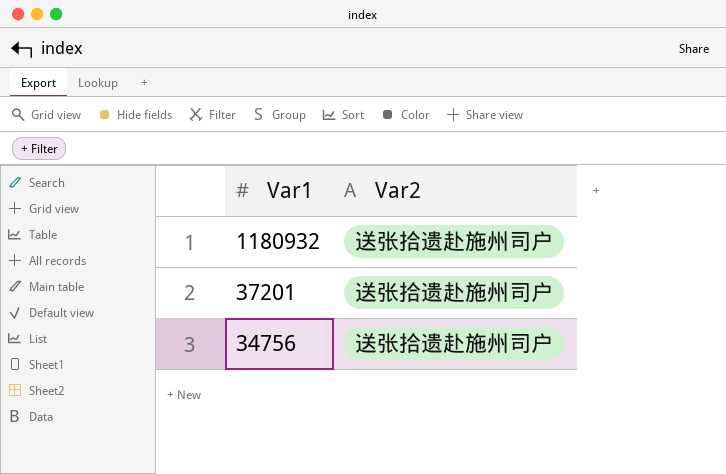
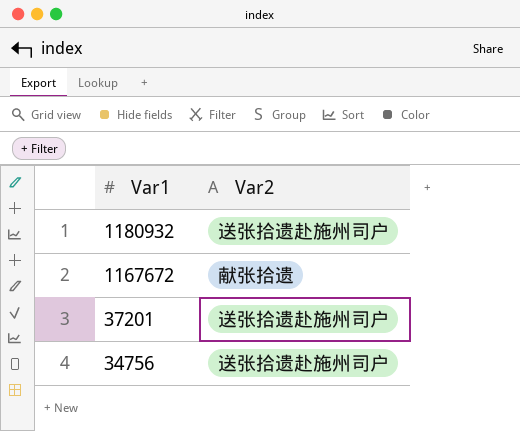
row 1167672: none -> 献张拾遗

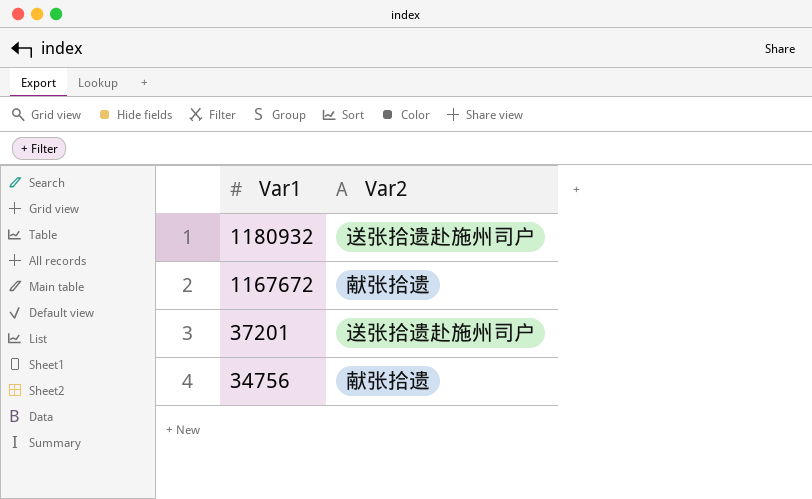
34756 | Var2: 送张拾遗赴施州司户 -> 献张拾遗

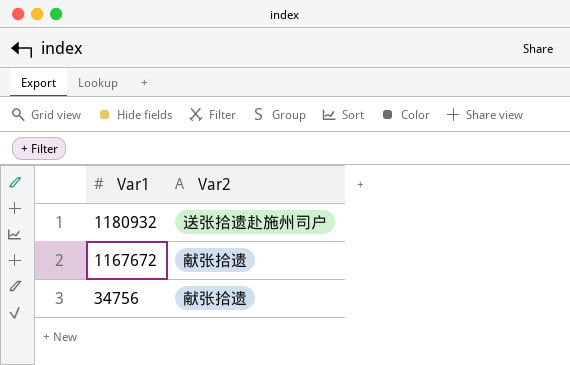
row 37201: 送张拾遗赴施州司户 -> none

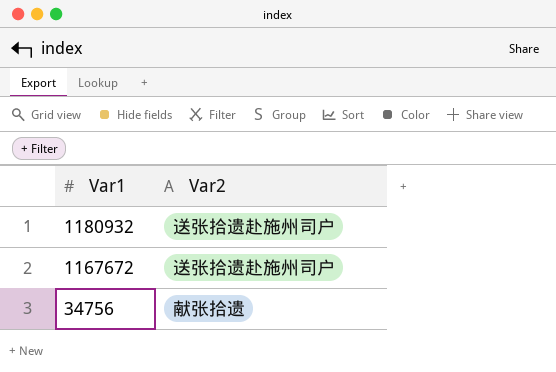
1167672 | Var2: 献张拾遗 -> 送张拾遗赴施州司户

